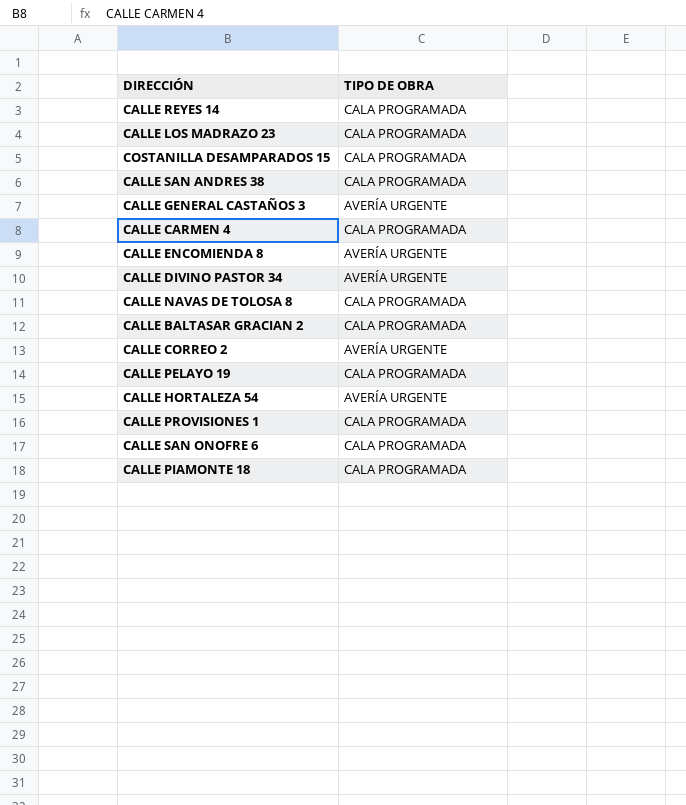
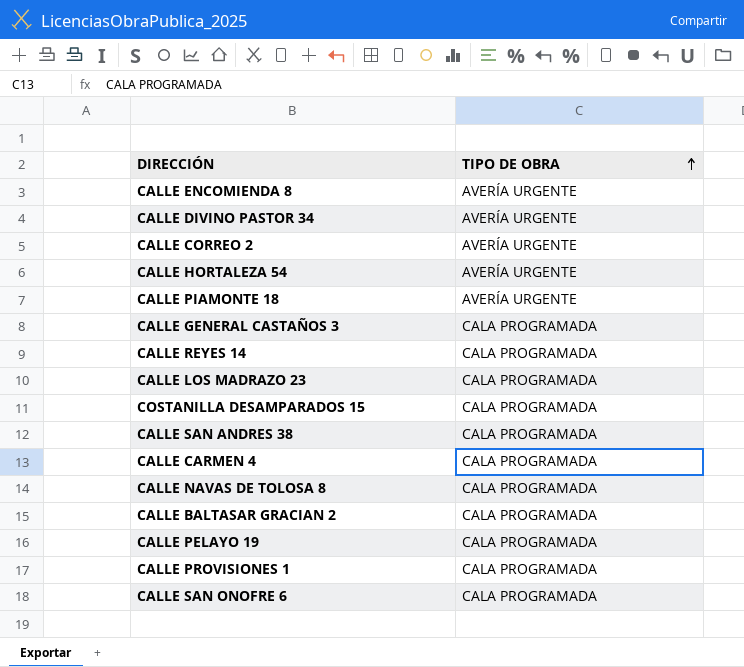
row order: none -> TIPO DE OBRA ascending
CALLE PIAMONTE 18 | TIPO DE OBRA: CALA PROGRAMADA -> AVERÍA URGENTE
CALLE GENERAL CASTAÑOS 3 | TIPO DE OBRA: AVERÍA URGENTE -> CALA PROGRAMADA

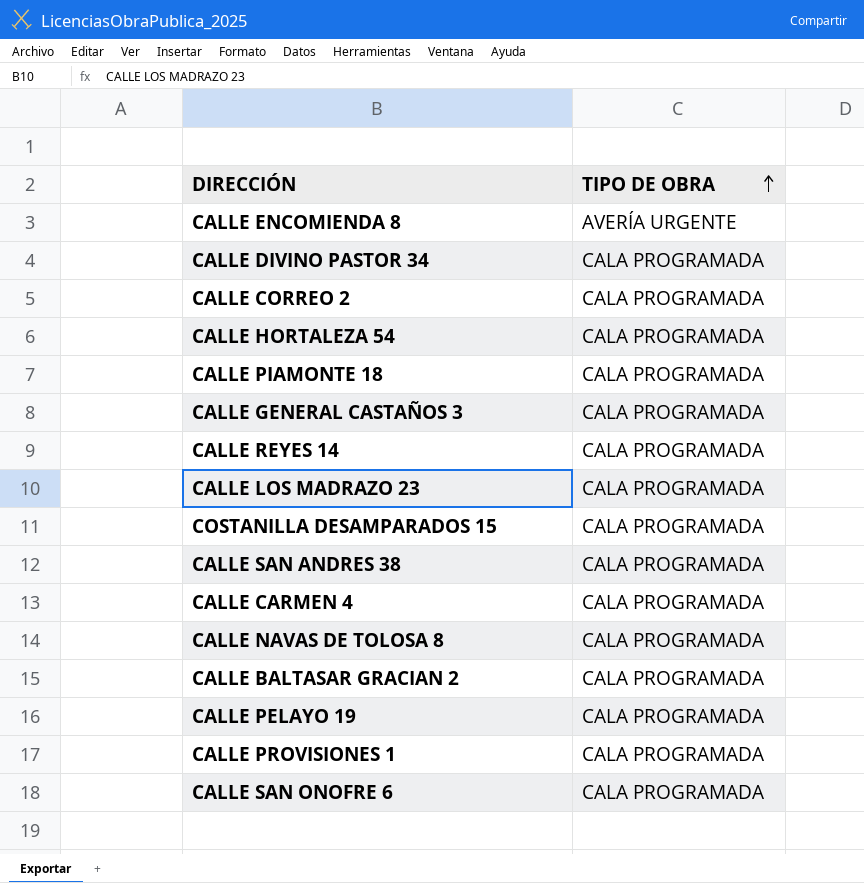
CALLE DIVINO PASTOR 34 | TIPO DE OBRA: AVERÍA URGENTE -> CALA PROGRAMADA
CALLE CORREO 2 | TIPO DE OBRA: AVERÍA URGENTE -> CALA PROGRAMADA
CALLE HORTALEZA 54 | TIPO DE OBRA: AVERÍA URGENTE -> CALA PROGRAMADA
CALLE PIAMONTE 18 | TIPO DE OBRA: AVERÍA URGENTE -> CALA PROGRAMADA

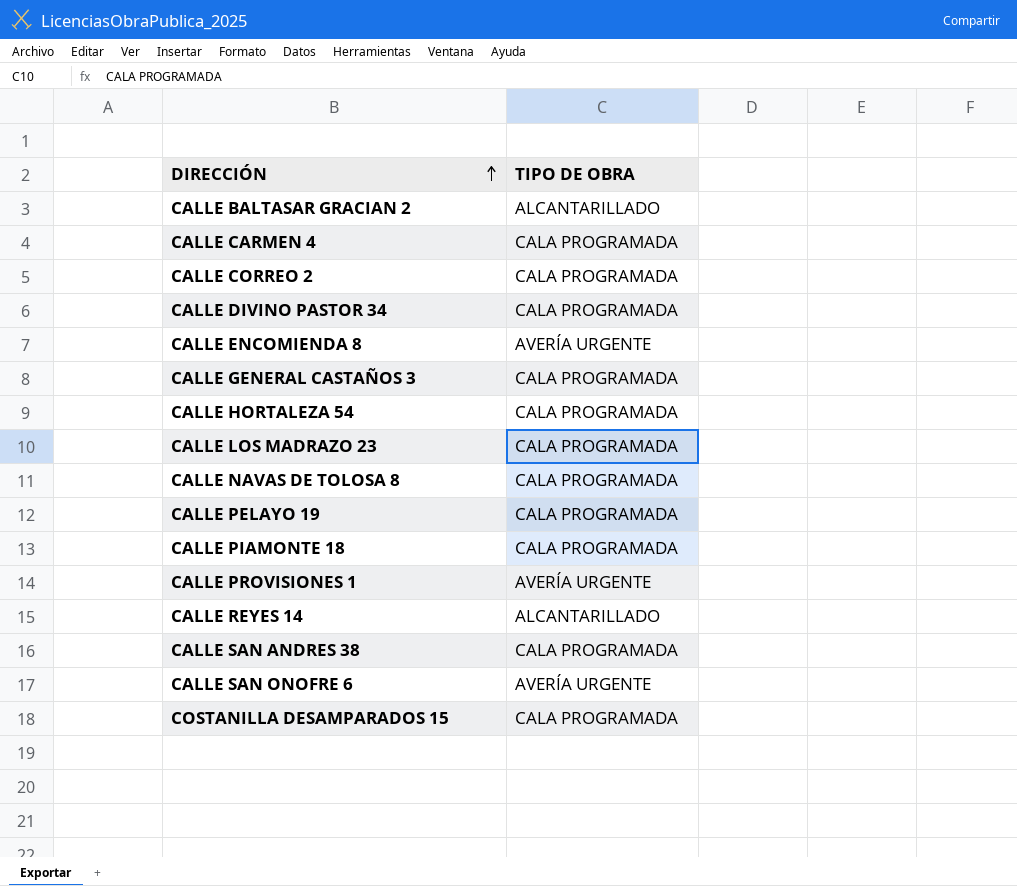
row order: TIPO DE OBRA ascending -> DIRECCIÓN ascending
CALLE BALTASAR GRACIAN 2 | TIPO DE OBRA: CALA PROGRAMADA -> ALCANTARILLADO
CALLE PROVISIONES 1 | TIPO DE OBRA: CALA PROGRAMADA -> AVERÍA URGENTE
CALLE REYES 14 | TIPO DE OBRA: CALA PROGRAMADA -> ALCANTARILLADO
CALLE SAN ONOFRE 6 | TIPO DE OBRA: CALA PROGRAMADA -> AVERÍA URGENTE

